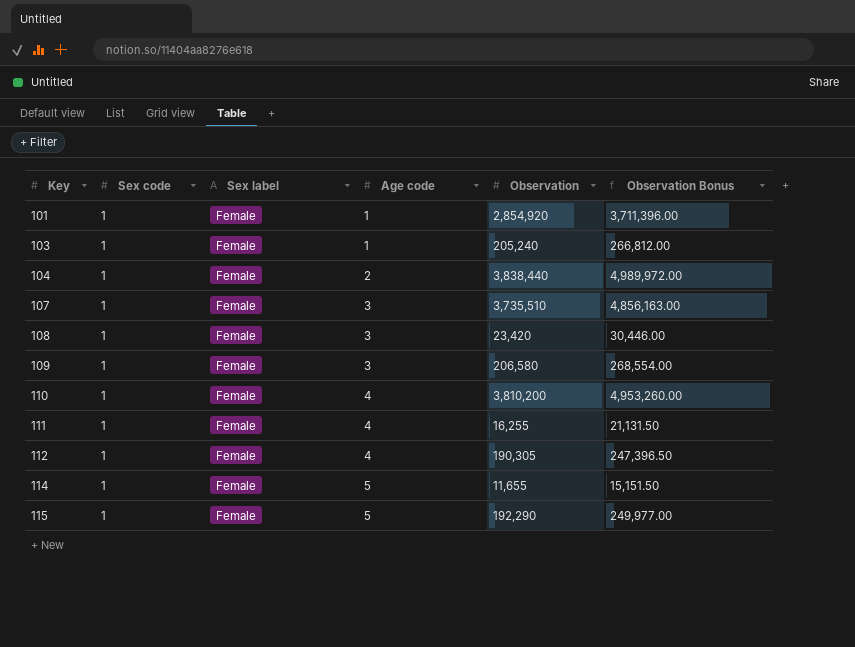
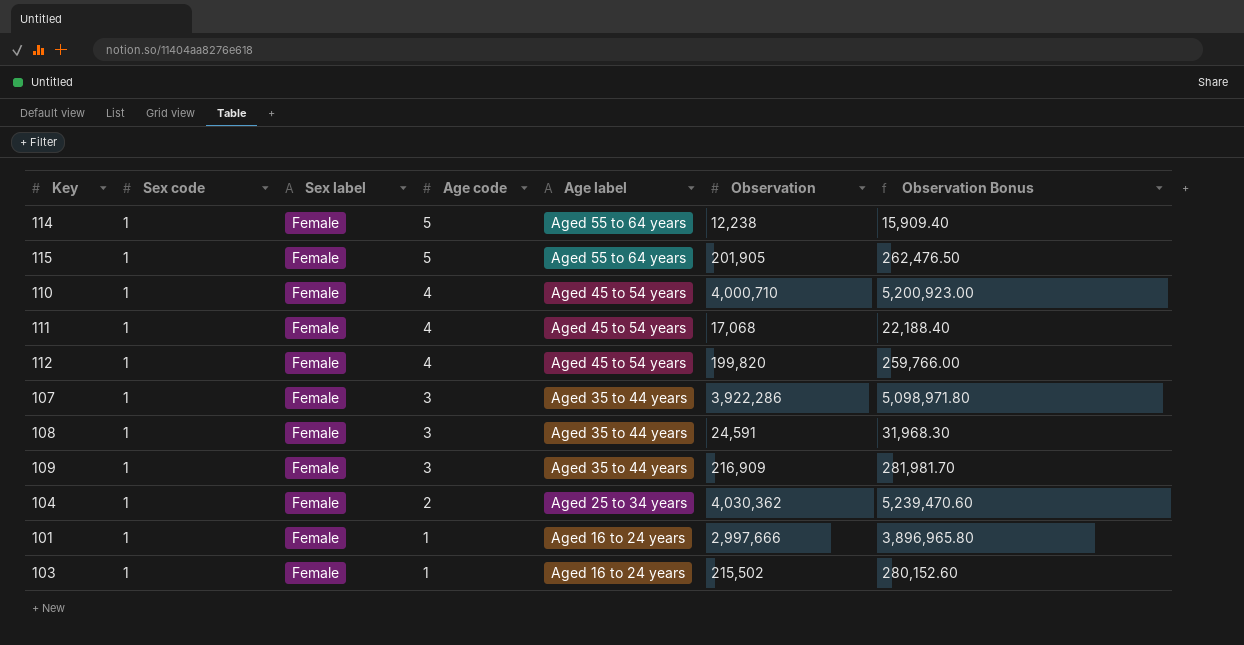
row order: Key ascending -> Age code descending
column Age label | position: none -> 5
114 | Observation: 11,655 -> 12,238
114 | Observation Bonus: 15,151.50 -> 15,909.40
115 | Observation: 192,290 -> 201,905
115 | Observation Bonus: 249,977.00 -> 262,476.50
110 | Observation: 3,810,200 -> 4,000,710
110 | Observation Bonus: 4,953,260.00 -> 5,200,923.00
111 | Observation: 16,255 -> 17,068
111 | Observation Bonus: 21,131.50 -> 22,188.40
112 | Observation: 190,305 -> 199,820
112 | Observation Bonus: 247,396.50 -> 259,766.00
107 | Observation: 3,735,510 -> 3,922,286
107 | Observation Bonus: 4,856,163.00 -> 5,098,971.80
108 | Observation: 23,420 -> 24,591
108 | Observation Bonus: 30,446.00 -> 31,968.30
109 | Observation: 206,580 -> 216,909
109 | Observation Bonus: 268,554.00 -> 281,981.70
104 | Observation: 3,838,440 -> 4,030,362
104 | Observation Bonus: 4,989,972.00 -> 5,239,470.60
101 | Observation: 2,854,920 -> 2,997,666
101 | Observation Bonus: 3,711,396.00 -> 3,896,965.80
103 | Observation: 205,240 -> 215,502
103 | Observation Bonus: 266,812.00 -> 280,152.60

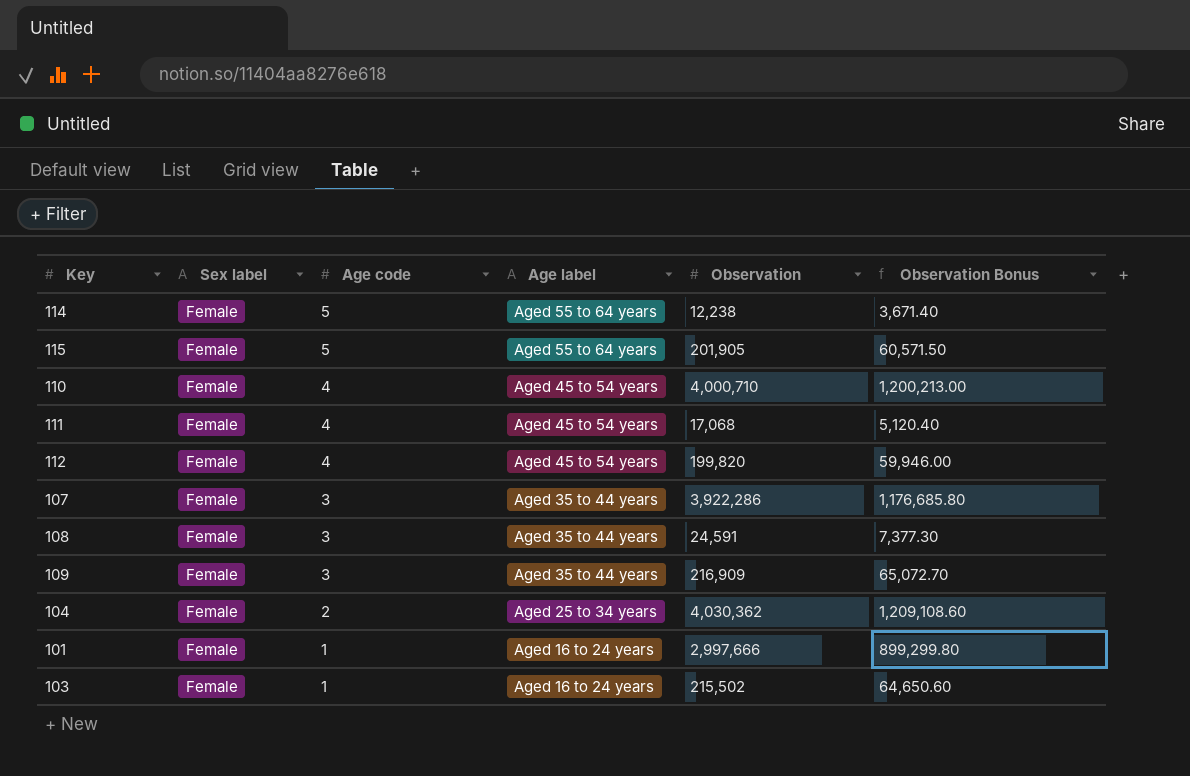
column Sex code | position: 2 -> none
column Observation Bonus | formula: [Observation] * 1.3 -> [Observation] * 0.3

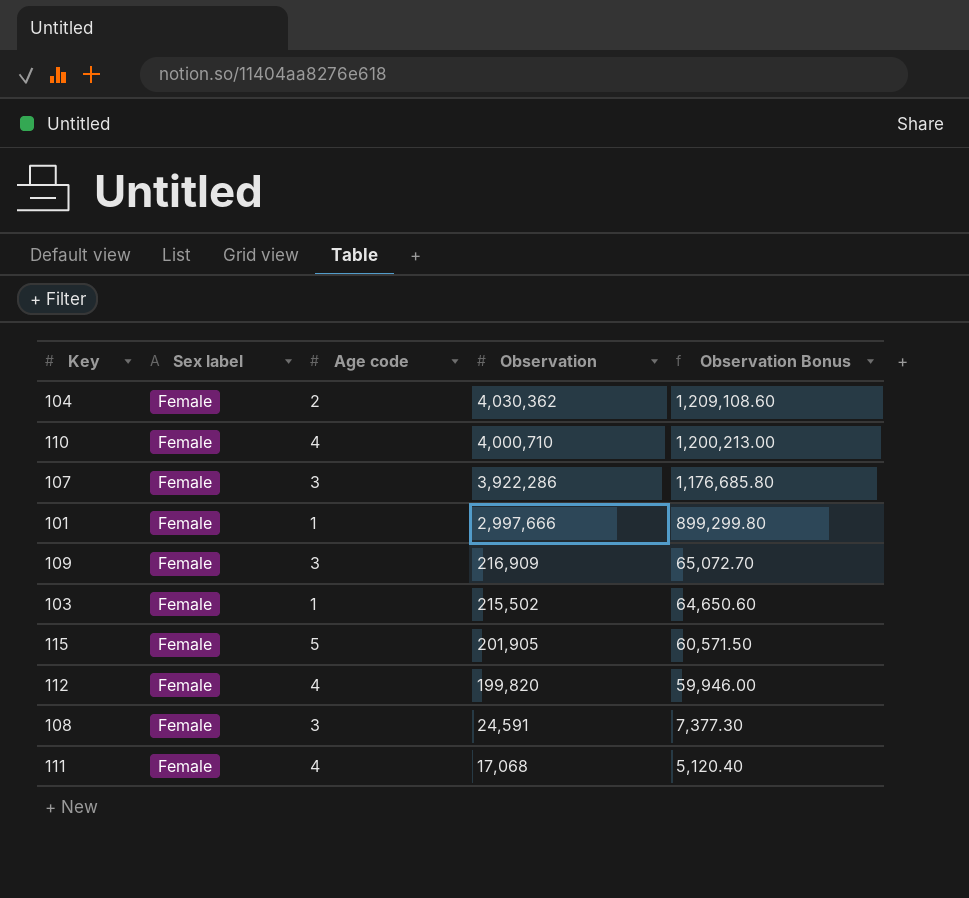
row order: Age code descending -> Observation descending
column Age label | position: 4 -> none
row 114: Female | 5 | Aged 55 to 64 years | 12,238 | 3,671.40 -> none

